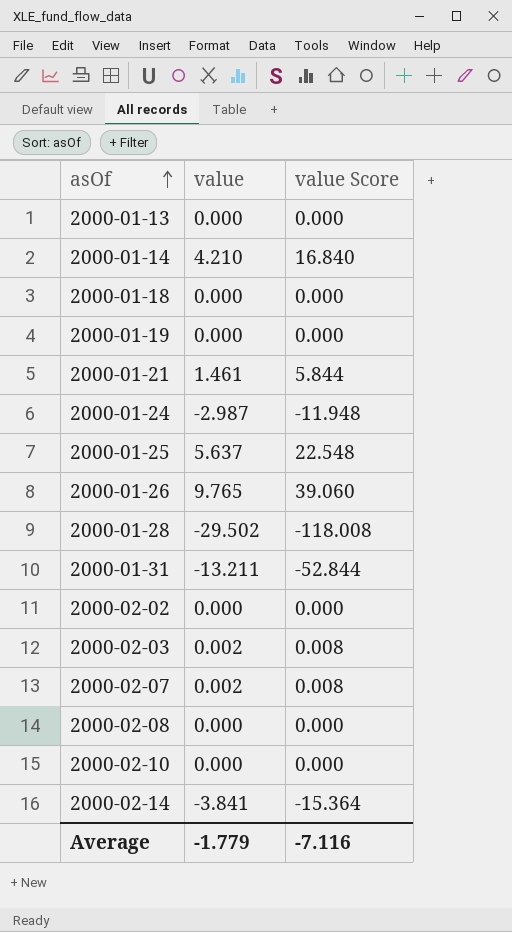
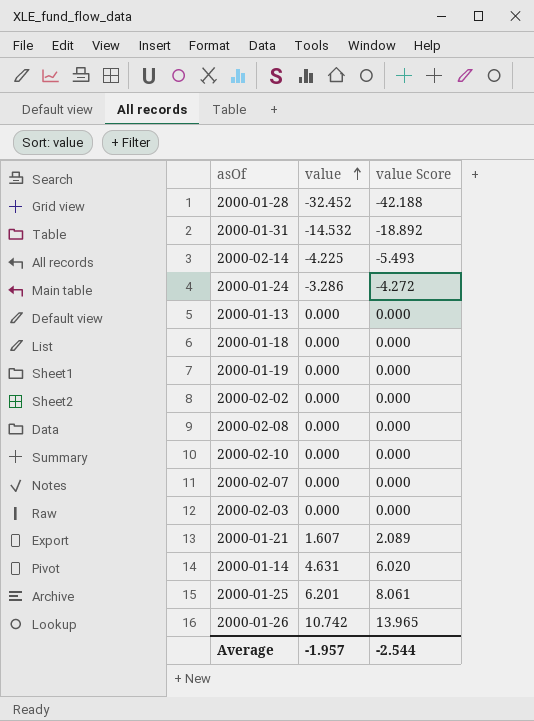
row order: asOf ascending -> value ascending
column value Score | formula: [value] * 4 -> [value] * 1.3
2000-01-28 | value: -29.502 -> -32.452
2000-01-31 | value: -13.211 -> -14.532
2000-02-14 | value: -3.841 -> -4.225
2000-01-24 | value: -2.987 -> -3.286
2000-02-07 | value: 0.002 -> 0.000
2000-02-03 | value: 0.002 -> 0.000
2000-01-21 | value: 1.461 -> 1.607
2000-01-14 | value: 4.210 -> 4.631
2000-01-25 | value: 5.637 -> 6.201
2000-01-26 | value: 9.765 -> 10.742
Average | value: -1.779 -> -1.957
Average | value Score: -7.116 -> -2.544

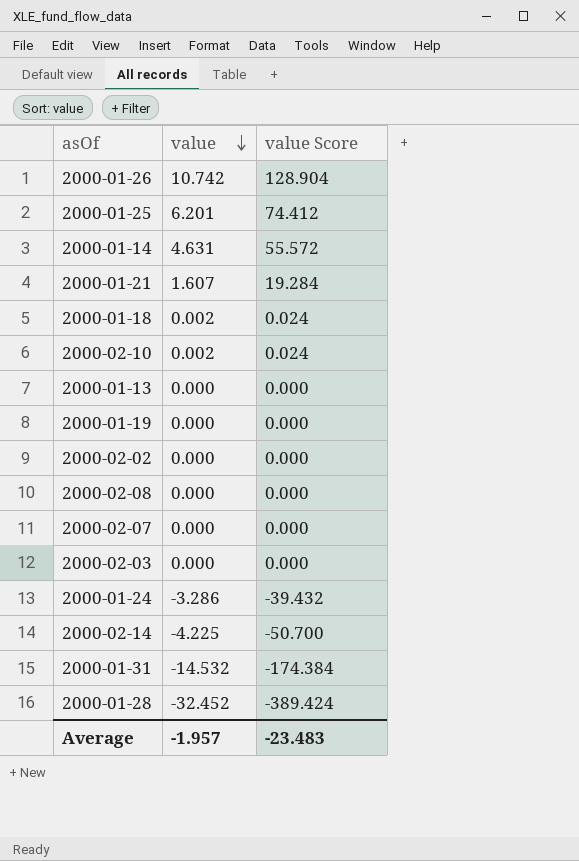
row order: value ascending -> value descending
column value Score | formula: [value] * 1.3 -> [value] * 12
2000-01-18 | value: 0.000 -> 0.002
2000-02-10 | value: 0.000 -> 0.002
Average | value Score: -2.544 -> -23.483

